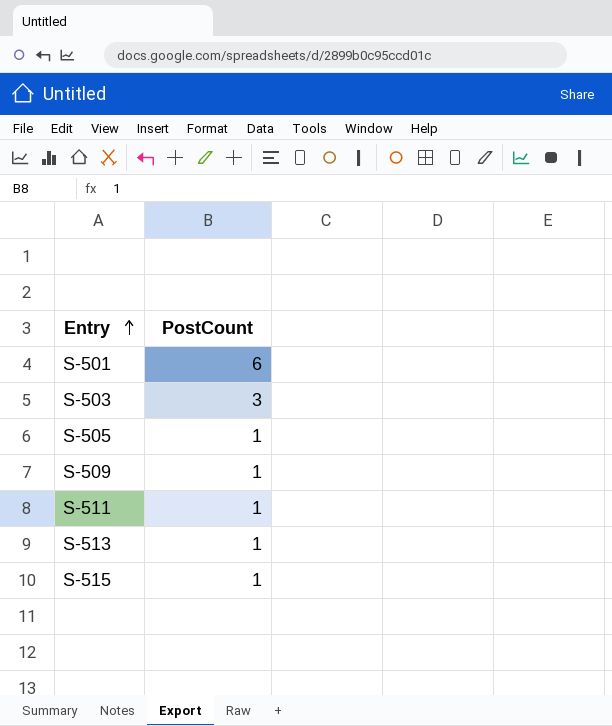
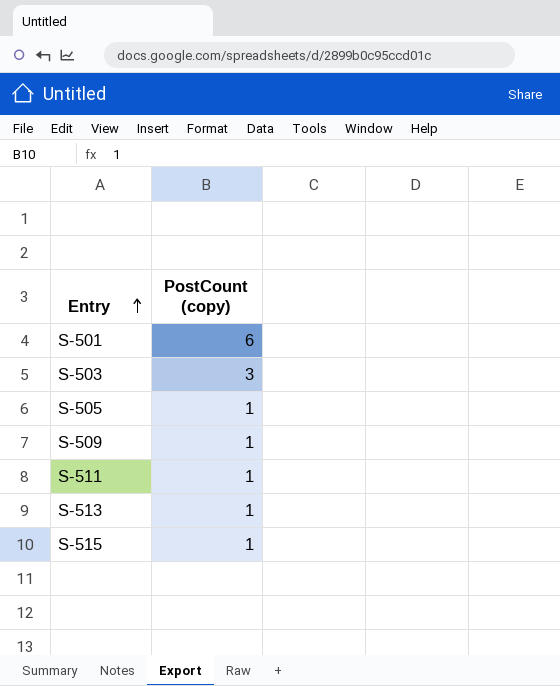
column name: PostCount -> PostCount (copy)

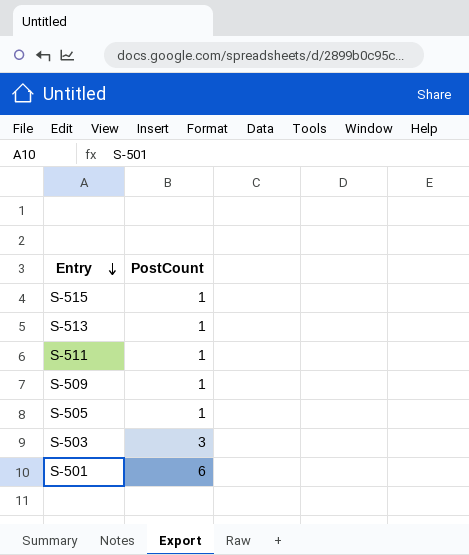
row order: Entry ascending -> Entry descending
column name: PostCount (copy) -> PostCount

